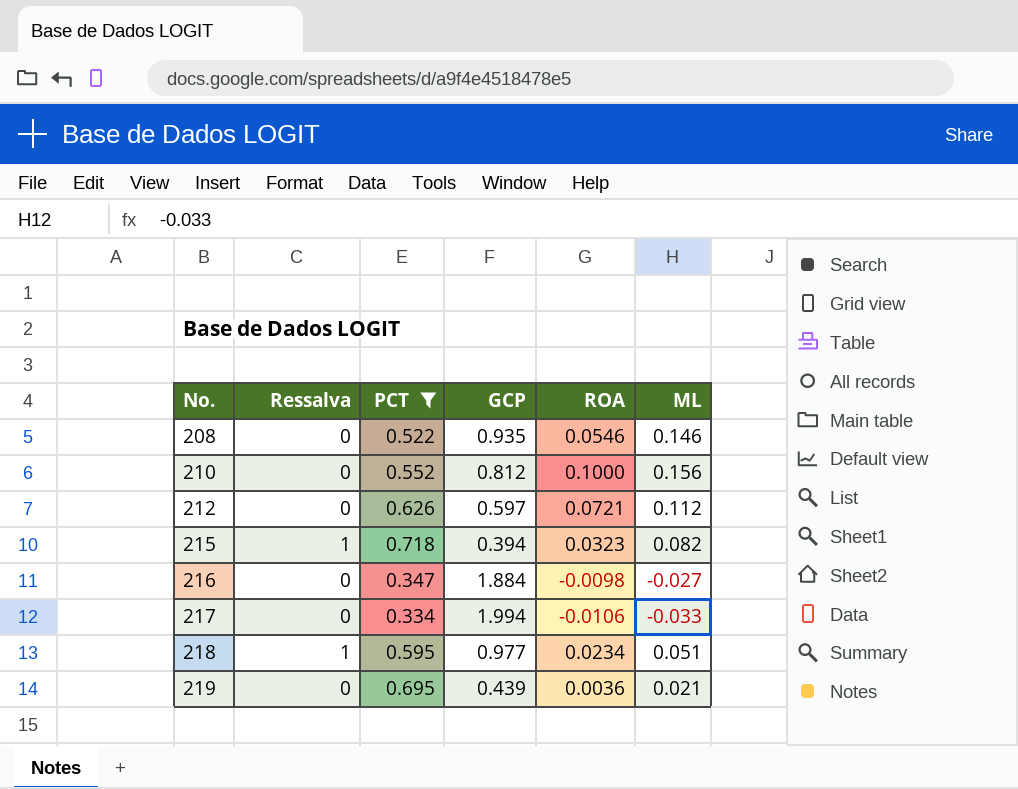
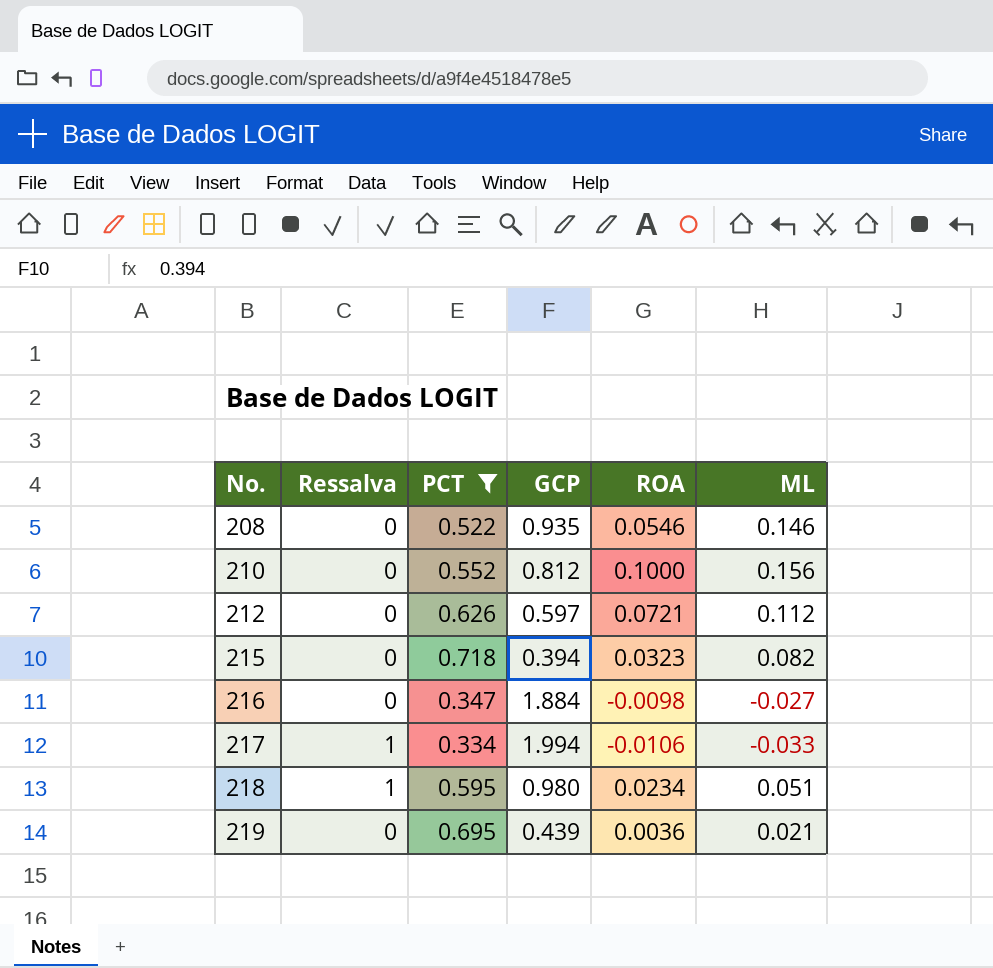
215 | Ressalva: 1 -> 0
217 | Ressalva: 0 -> 1
218 | GCP: 0.977 -> 0.980

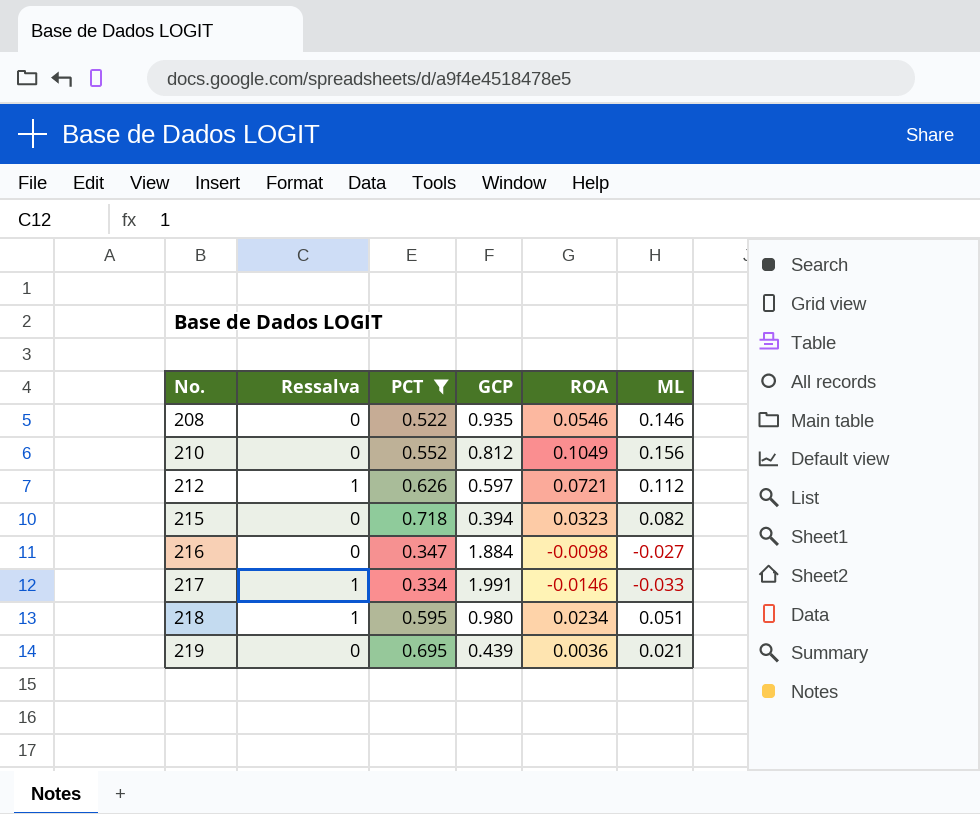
210 | ROA: 0.1000 -> 0.1049
212 | Ressalva: 0 -> 1
217 | GCP: 1.994 -> 1.991
217 | ROA: -0.0106 -> -0.0146

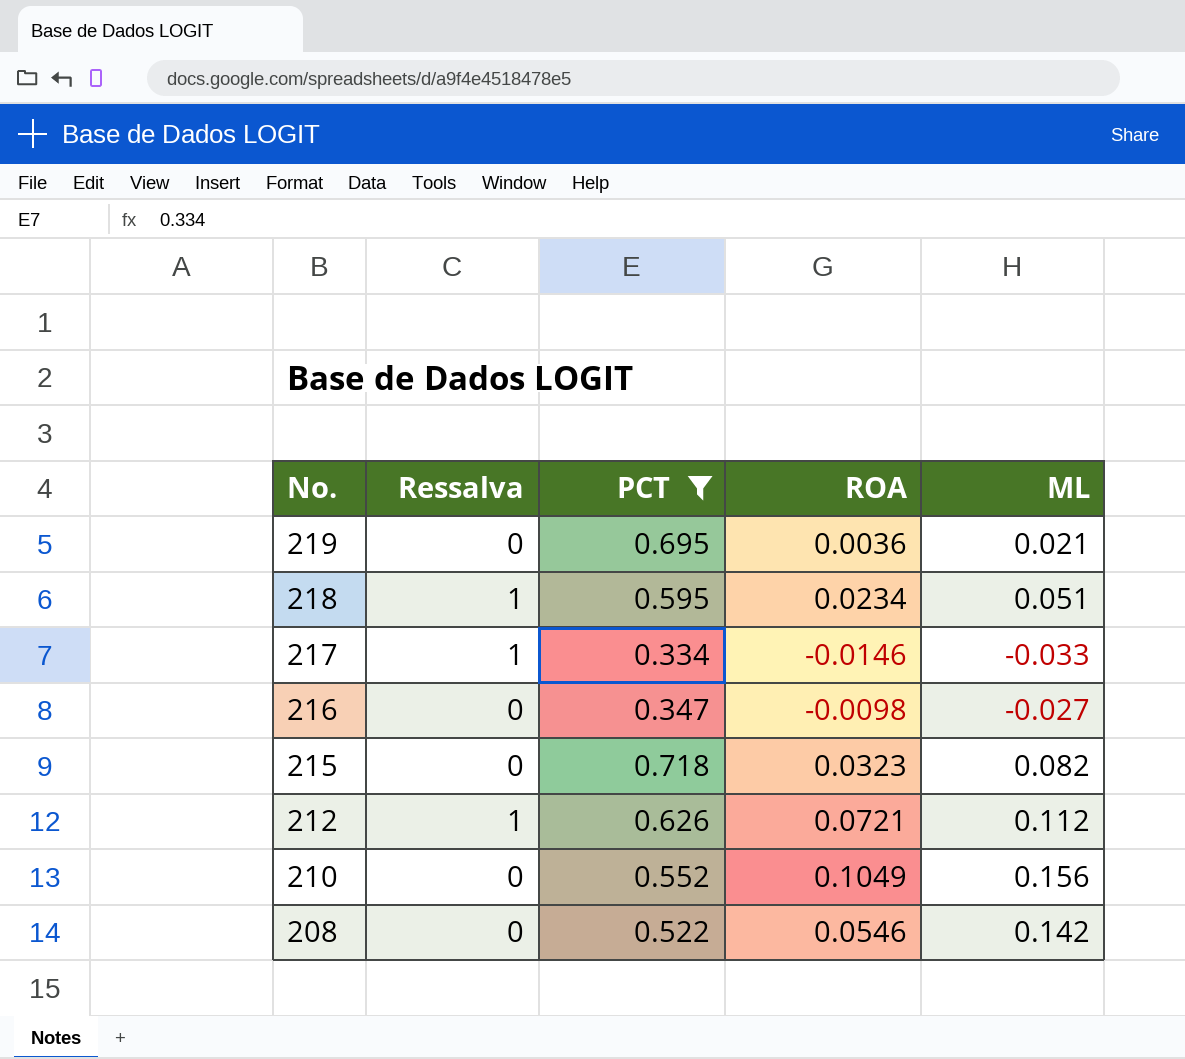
row order: No. ascending -> No. descending
column GCP | position: 4 -> none
208 | ML: 0.146 -> 0.142

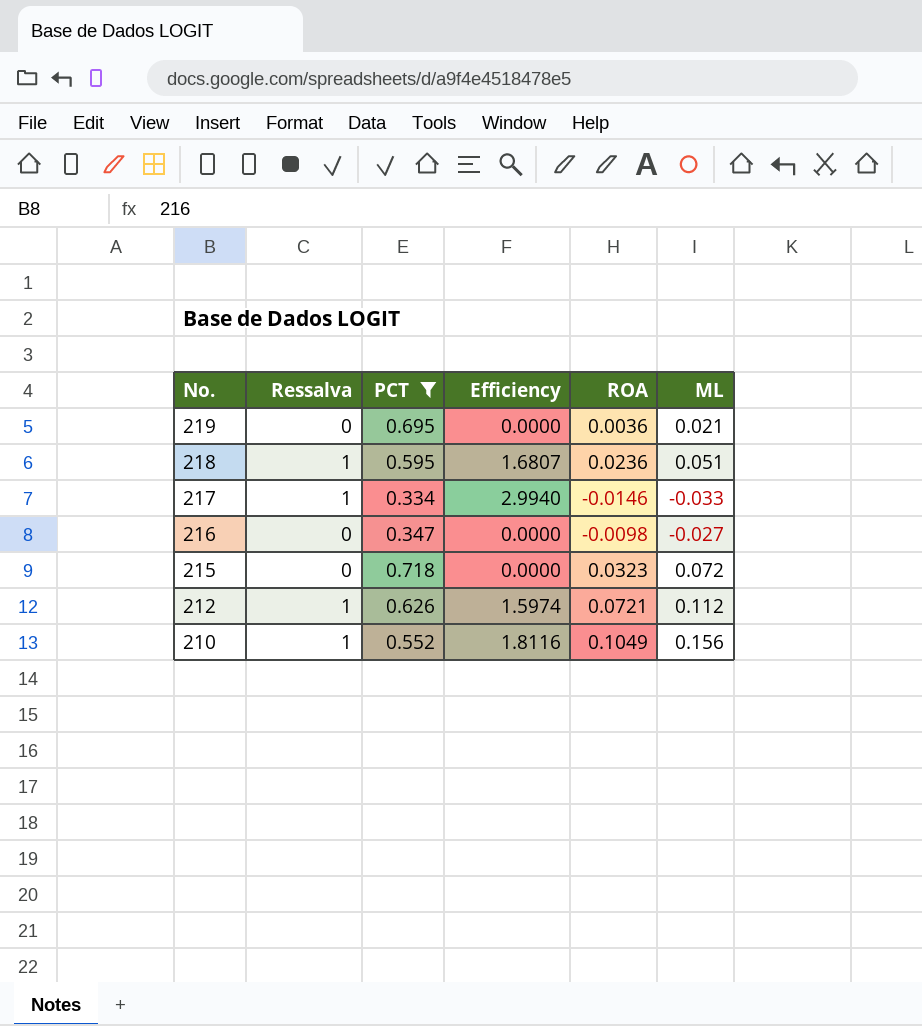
column Efficiency | formula: none -> [Ressalva] / [PCT]
row 208: 0 | 0.522 | 0.0546 | 0.142 -> none
218 | ROA: 0.0234 -> 0.0236
215 | ML: 0.082 -> 0.072
210 | Ressalva: 0 -> 1

